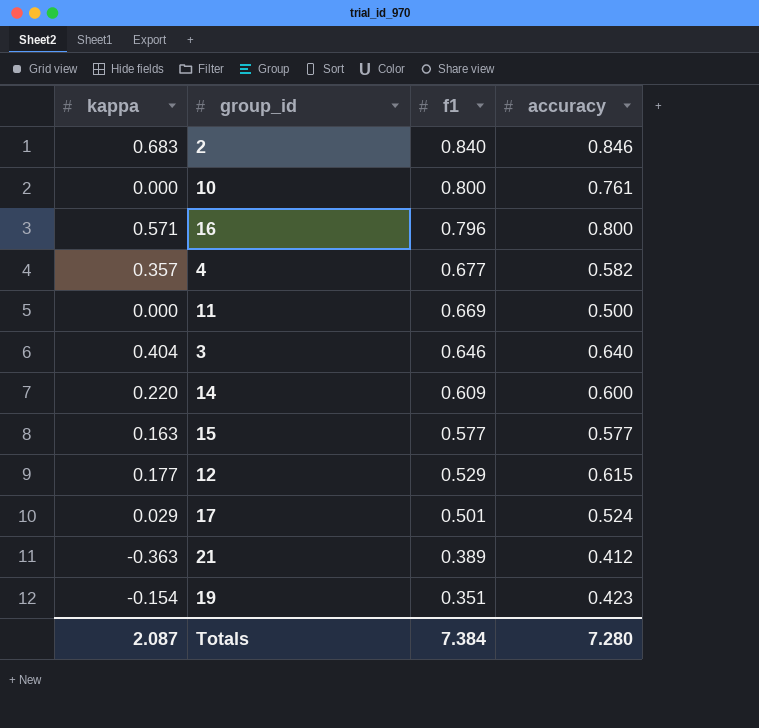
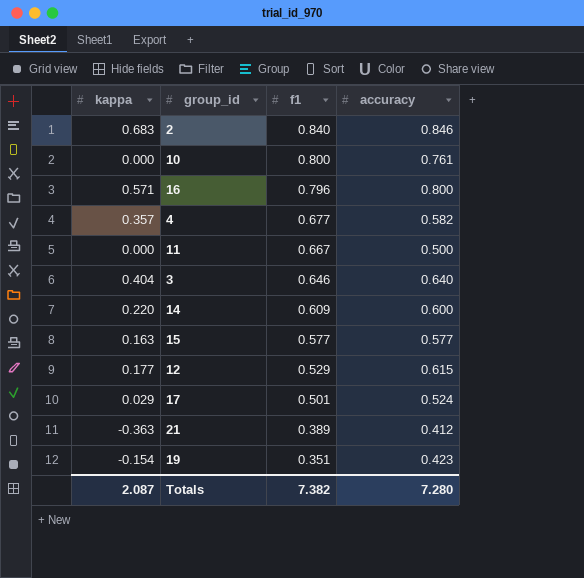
11 | f1: 0.669 -> 0.667
Totals | f1: 7.384 -> 7.382

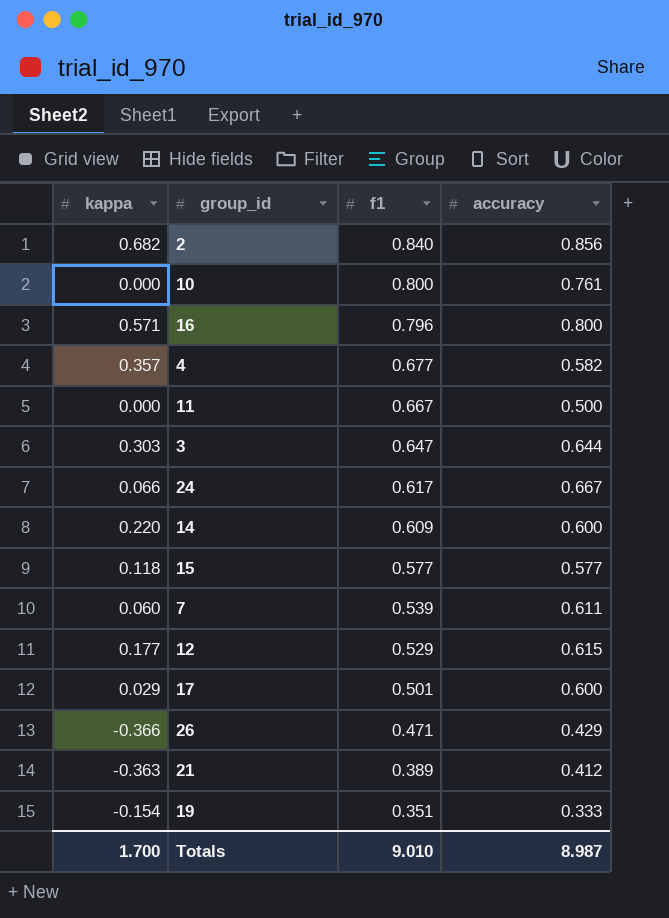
2 | kappa: 0.683 -> 0.682
2 | accuracy: 0.846 -> 0.856
3 | kappa: 0.404 -> 0.303
3 | f1: 0.646 -> 0.647
3 | accuracy: 0.640 -> 0.644
row 24: none -> 0.066 | 0.617 | 0.667
15 | kappa: 0.163 -> 0.118
row 7: none -> 0.060 | 0.539 | 0.611
17 | accuracy: 0.524 -> 0.600
row 26: none -> -0.366 | 0.471 | 0.429
19 | accuracy: 0.423 -> 0.333
Totals | kappa: 2.087 -> 1.700
Totals | f1: 7.382 -> 9.010
Totals | accuracy: 7.280 -> 8.987

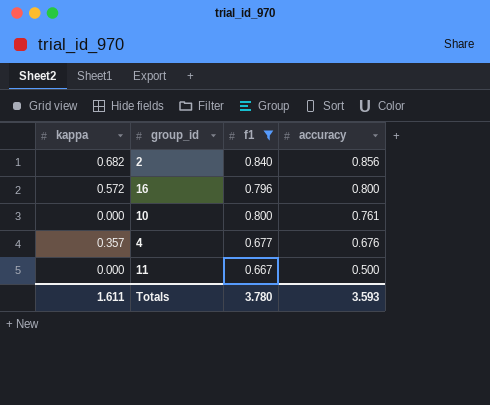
filter: none -> f1 >= 0.667
row order: f1 descending -> accuracy descending
16 | kappa: 0.571 -> 0.572
4 | accuracy: 0.582 -> 0.676
Totals | kappa: 1.700 -> 1.611
Totals | f1: 9.010 -> 3.780
Totals | accuracy: 8.987 -> 3.593

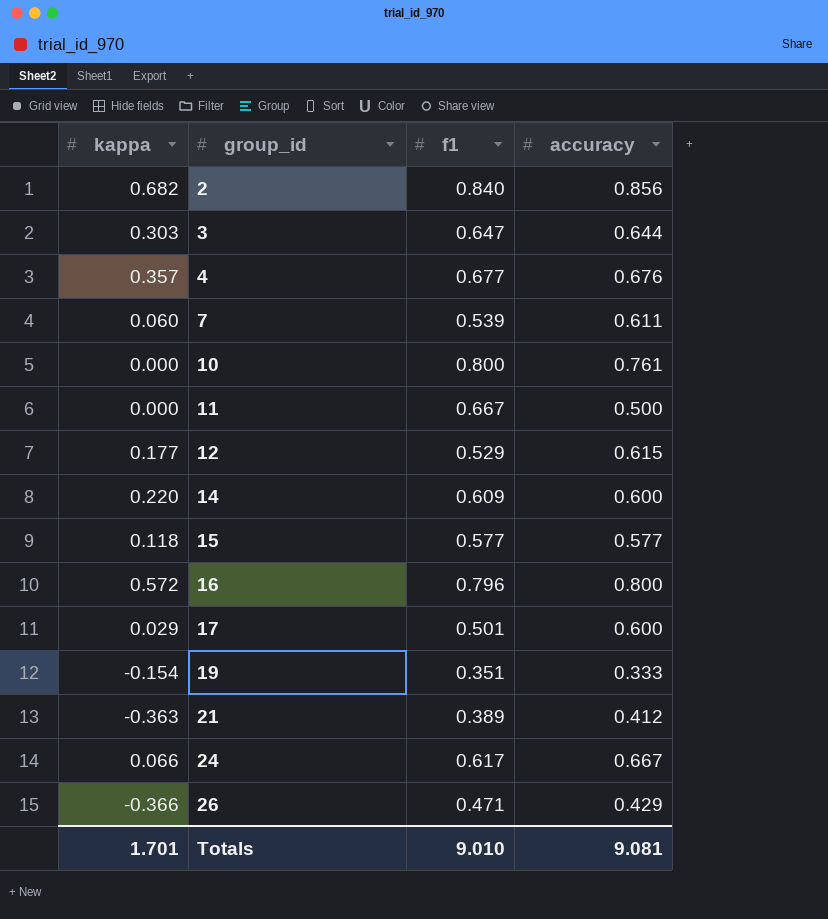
filter: f1 >= 0.667 -> none
row order: accuracy descending -> group_id ascending
Totals | kappa: 1.611 -> 1.701
Totals | f1: 3.780 -> 9.010
Totals | accuracy: 3.593 -> 9.081

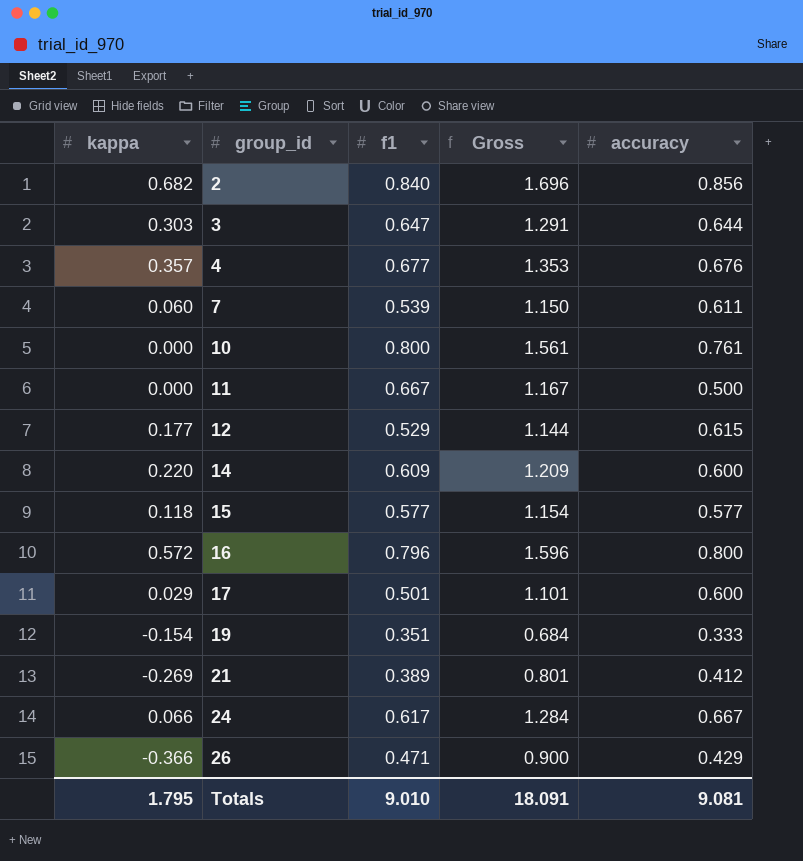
column Gross | formula: none -> [f1] + [accuracy]
21 | kappa: -0.363 -> -0.269
Totals | kappa: 1.701 -> 1.795

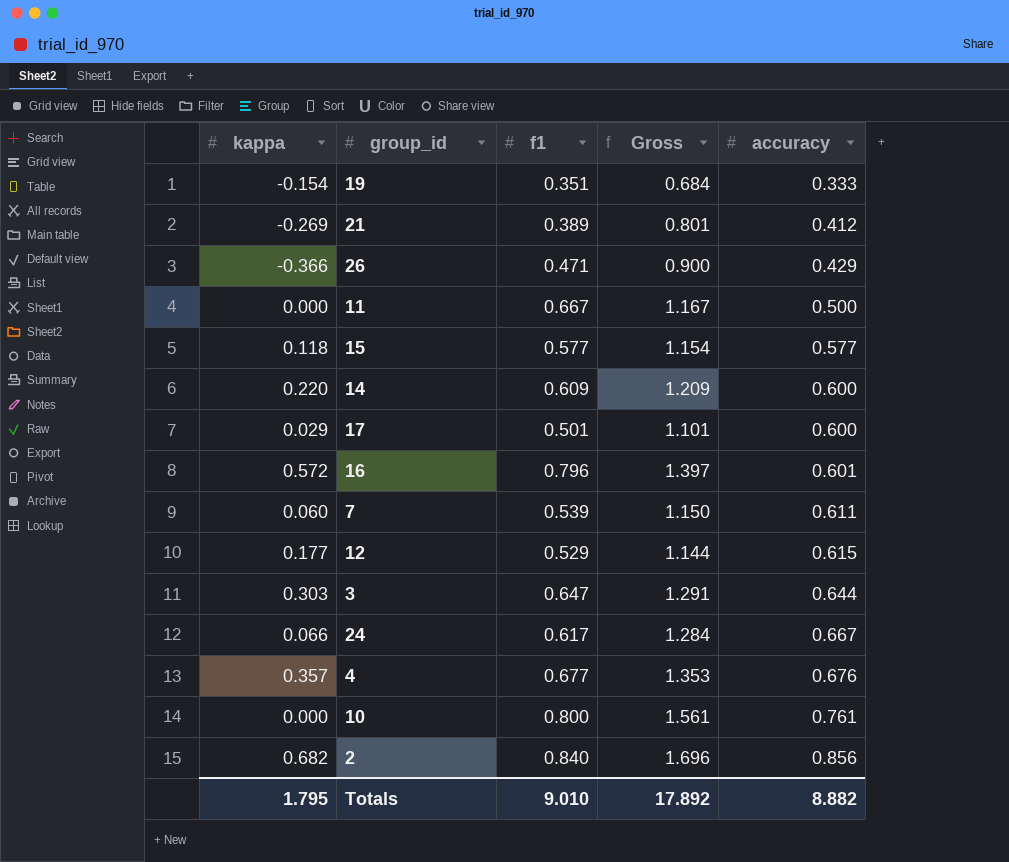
row order: group_id ascending -> accuracy ascending
16 | Gross: 1.596 -> 1.397
16 | accuracy: 0.800 -> 0.601
Totals | Gross: 18.091 -> 17.892
Totals | accuracy: 9.081 -> 8.882

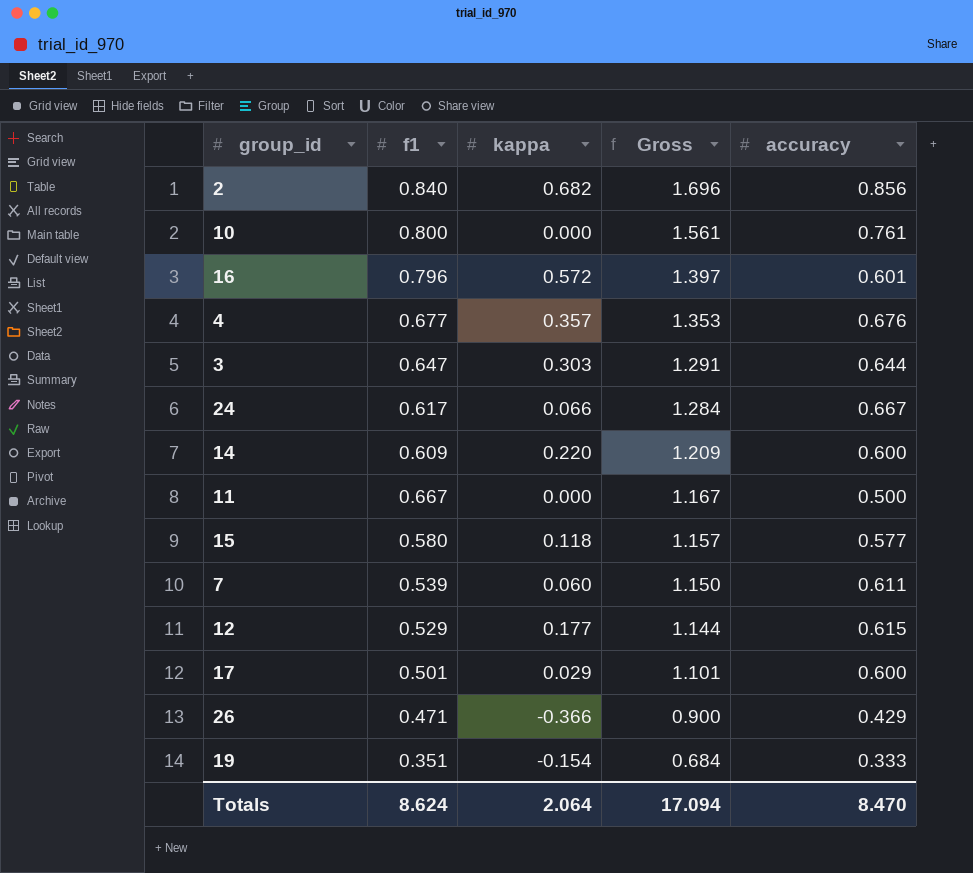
row order: accuracy ascending -> Gross descending
column kappa | position: 1 -> 3
row 21: -0.269 | 0.389 | 0.801 | 0.412 -> none
15 | f1: 0.577 -> 0.580
15 | Gross: 1.154 -> 1.157
Totals | f1: 9.010 -> 8.624
Totals | kappa: 1.795 -> 2.064
Totals | Gross: 17.892 -> 17.094
Totals | accuracy: 8.882 -> 8.470

